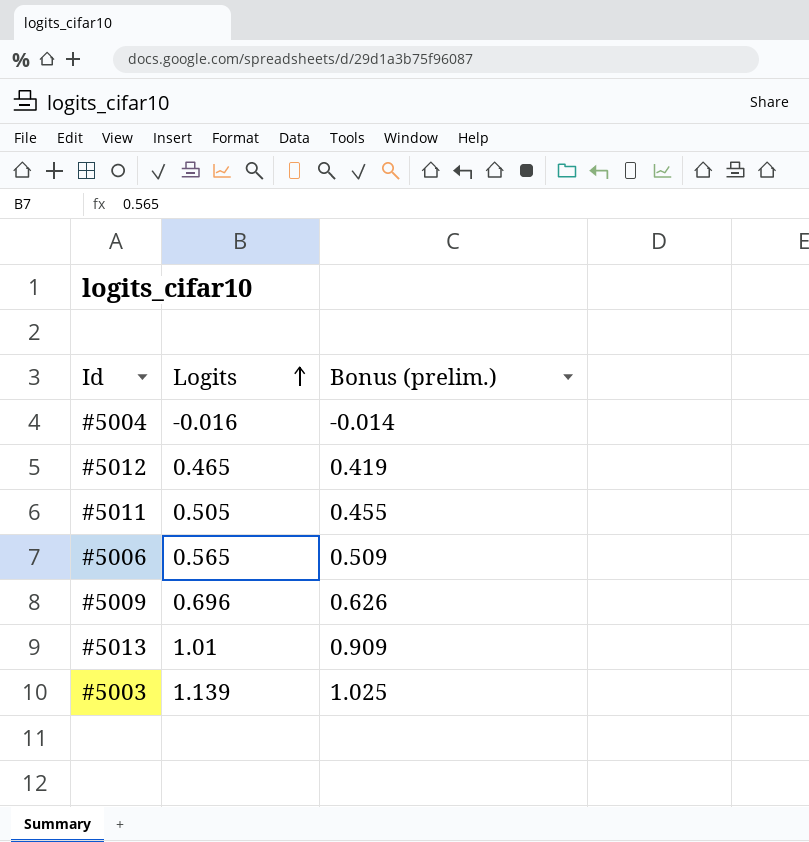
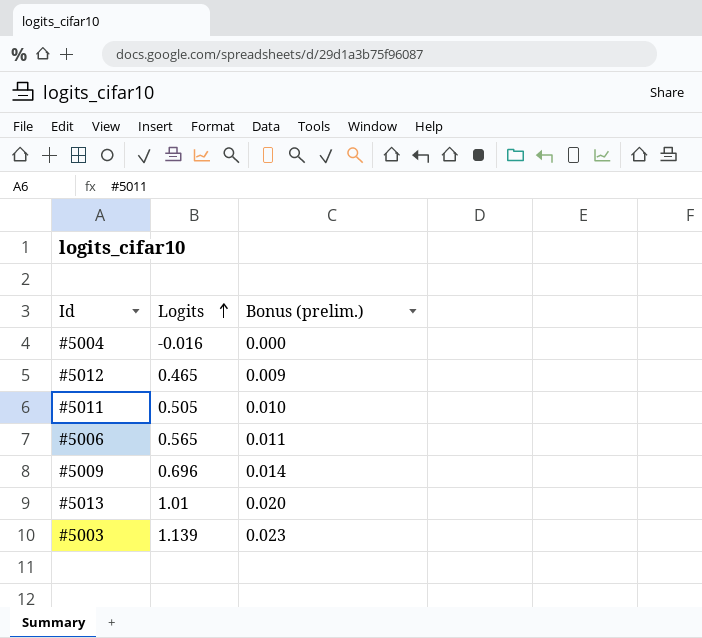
column Bonus (prelim.) | formula: [Logits] * 0.9 -> [Logits] * 0.02

